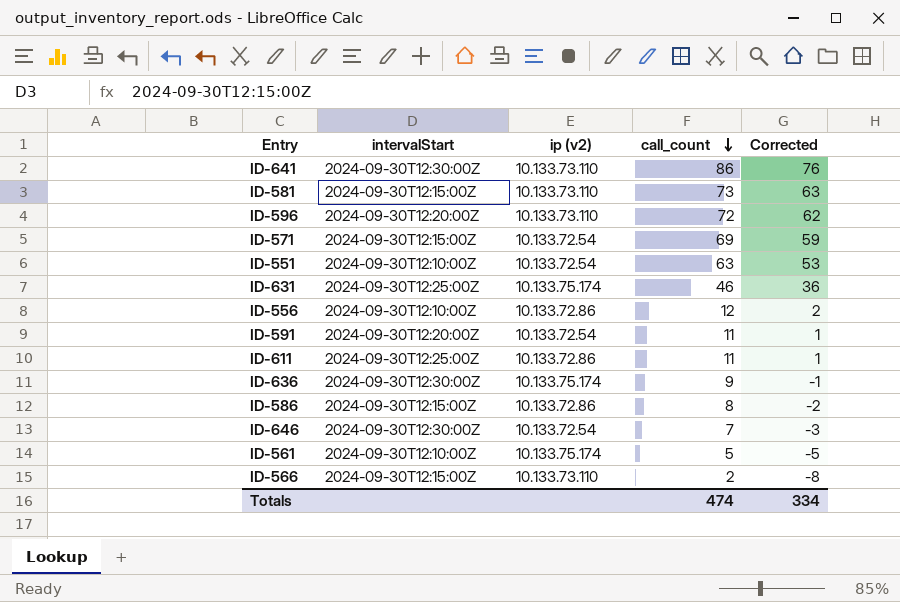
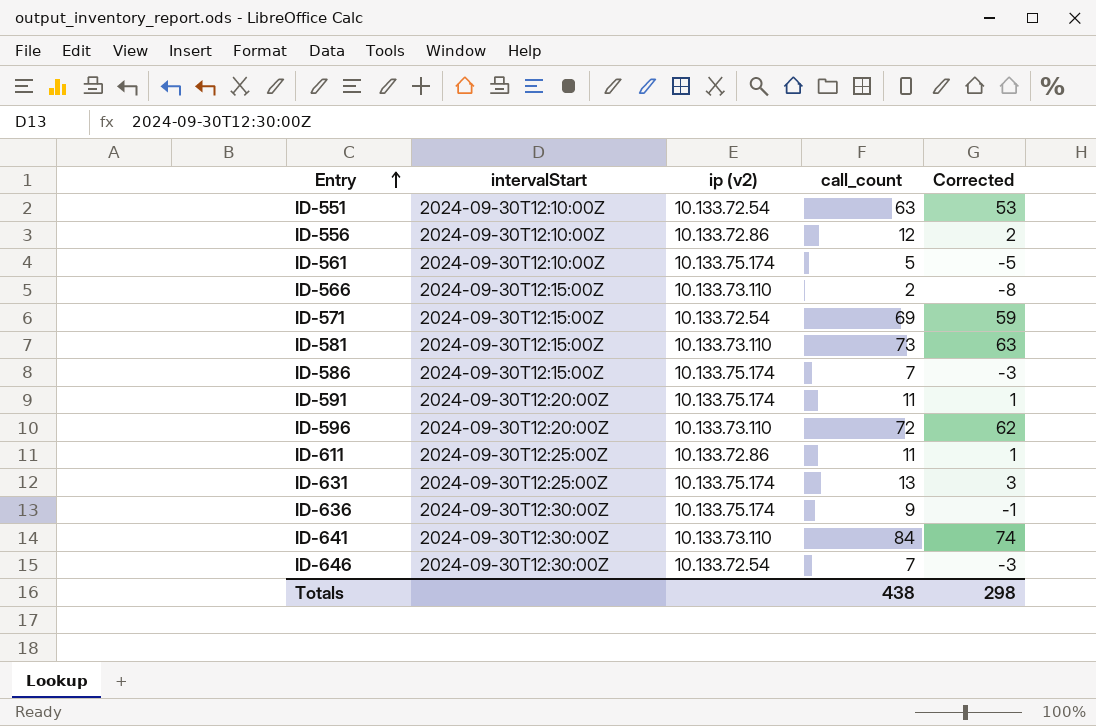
row order: call_count descending -> Entry ascending
ID-586 | ip (v2): 10.133.72.86 -> 10.133.75.174
ID-586 | call_count: 8 -> 7
ID-586 | Corrected: -2 -> -3
ID-591 | ip (v2): 10.133.72.54 -> 10.133.75.174
ID-631 | call_count: 46 -> 13
ID-631 | Corrected: 36 -> 3
ID-641 | call_count: 86 -> 84
ID-641 | Corrected: 76 -> 74
Totals | call_count: 474 -> 438
Totals | Corrected: 334 -> 298

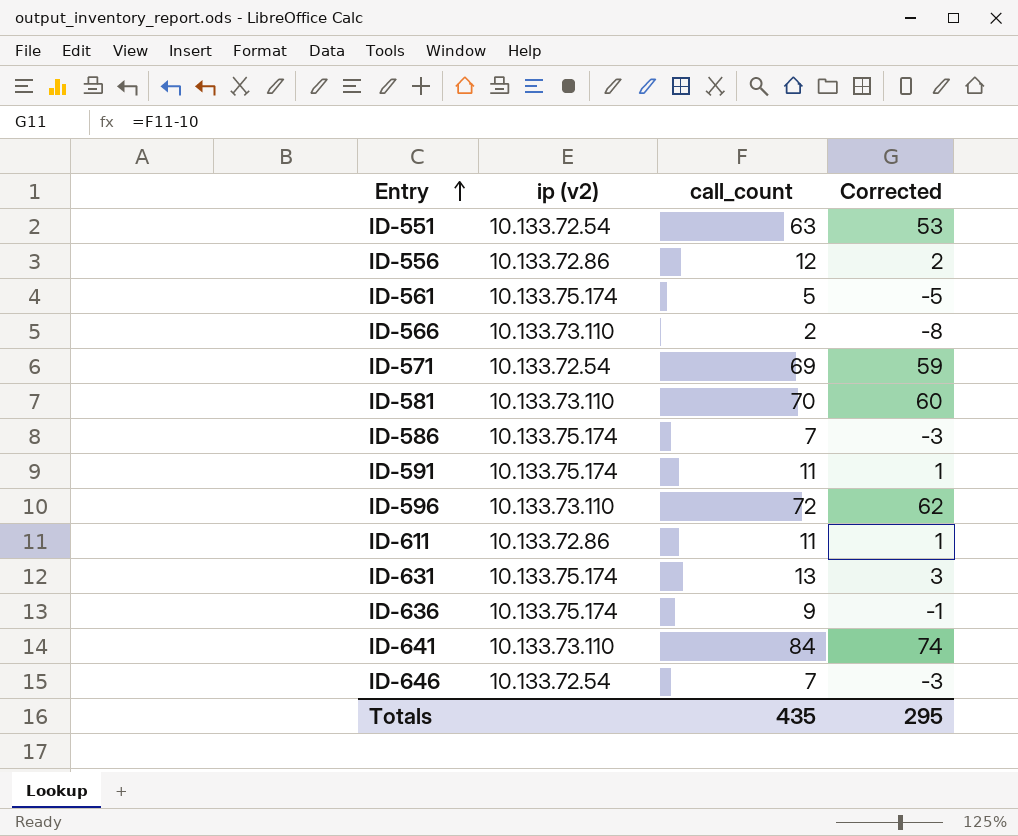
column intervalStart | position: 2 -> none
ID-581 | call_count: 73 -> 70
ID-581 | Corrected: 63 -> 60
Totals | call_count: 438 -> 435
Totals | Corrected: 298 -> 295

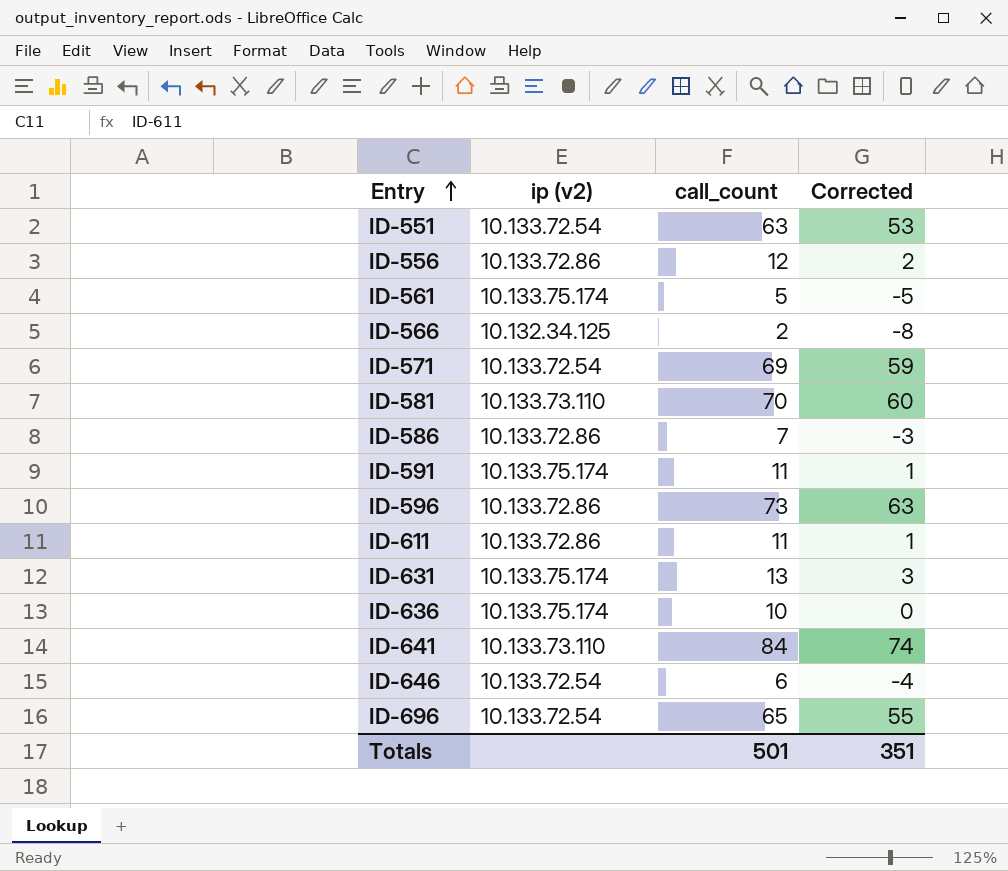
ID-566 | ip (v2): 10.133.73.110 -> 10.132.34.125
ID-586 | ip (v2): 10.133.75.174 -> 10.133.72.86
ID-596 | ip (v2): 10.133.73.110 -> 10.133.72.86
ID-596 | call_count: 72 -> 73
ID-596 | Corrected: 62 -> 63
ID-636 | call_count: 9 -> 10
ID-636 | Corrected: -1 -> 0
ID-646 | call_count: 7 -> 6
ID-646 | Corrected: -3 -> -4
row ID-696: none -> 10.133.72.54 | 65 | 55
Totals | call_count: 435 -> 501
Totals | Corrected: 295 -> 351

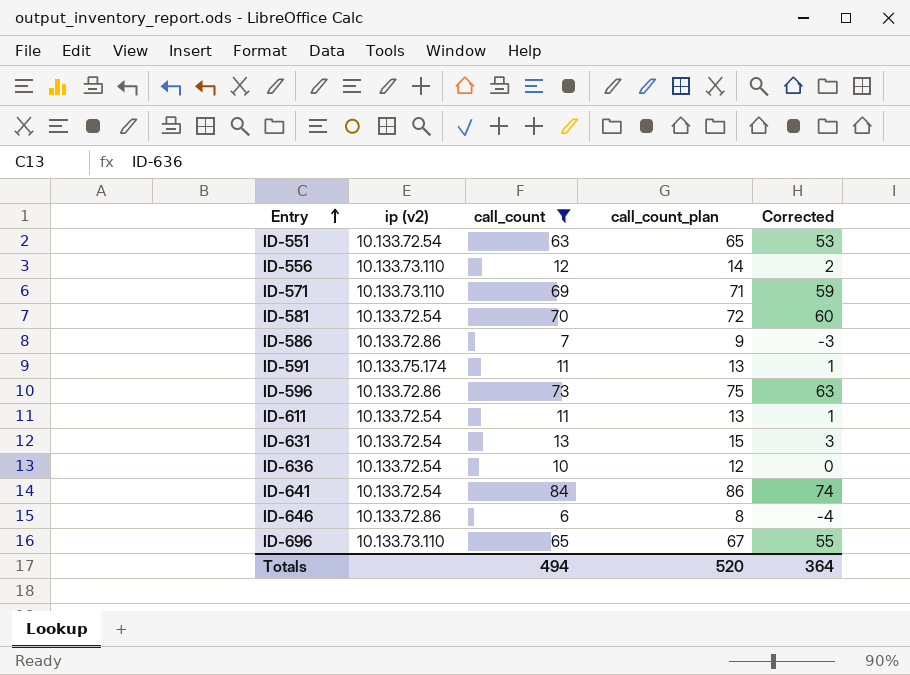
filter: none -> call_count >= 6
column call_count_plan | formula: none -> [call_count] + 2
ID-556 | ip (v2): 10.133.72.86 -> 10.133.73.110
ID-571 | ip (v2): 10.133.72.54 -> 10.133.73.110
ID-581 | ip (v2): 10.133.73.110 -> 10.133.72.54
ID-611 | ip (v2): 10.133.72.86 -> 10.133.72.54
ID-631 | ip (v2): 10.133.75.174 -> 10.133.72.54
ID-636 | ip (v2): 10.133.75.174 -> 10.133.72.54
ID-641 | ip (v2): 10.133.73.110 -> 10.133.72.54
ID-646 | ip (v2): 10.133.72.54 -> 10.133.72.86
ID-696 | ip (v2): 10.133.72.54 -> 10.133.73.110
Totals | call_count: 501 -> 494
Totals | Corrected: 351 -> 364

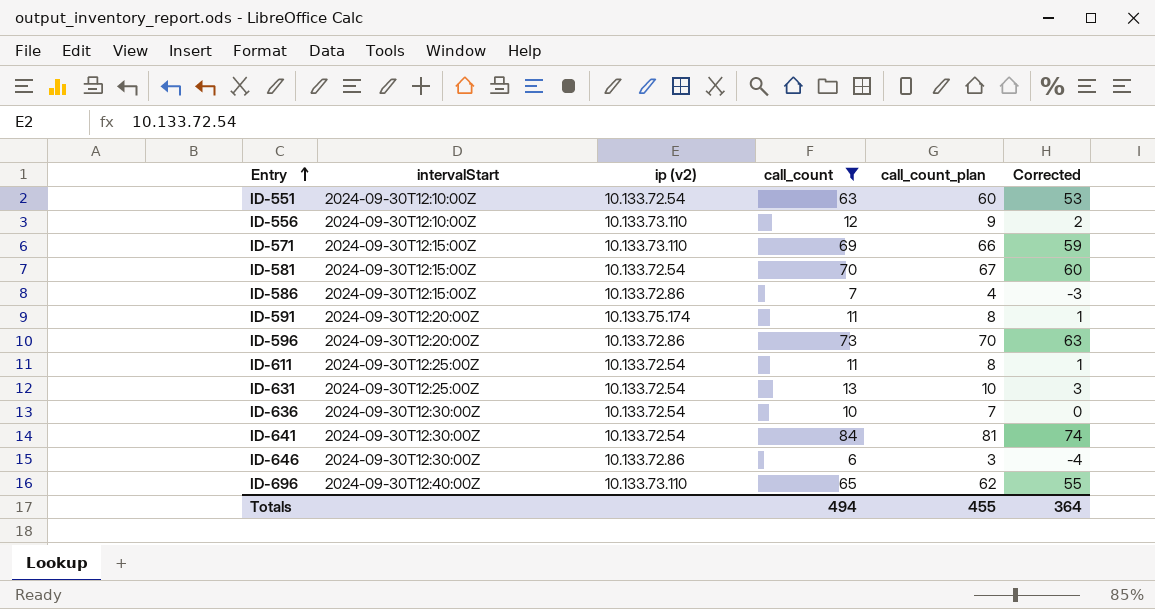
column intervalStart | position: none -> 2
column call_count_plan | formula: [call_count] + 2 -> [call_count] - 3
Totals | call_count_plan: 520 -> 455

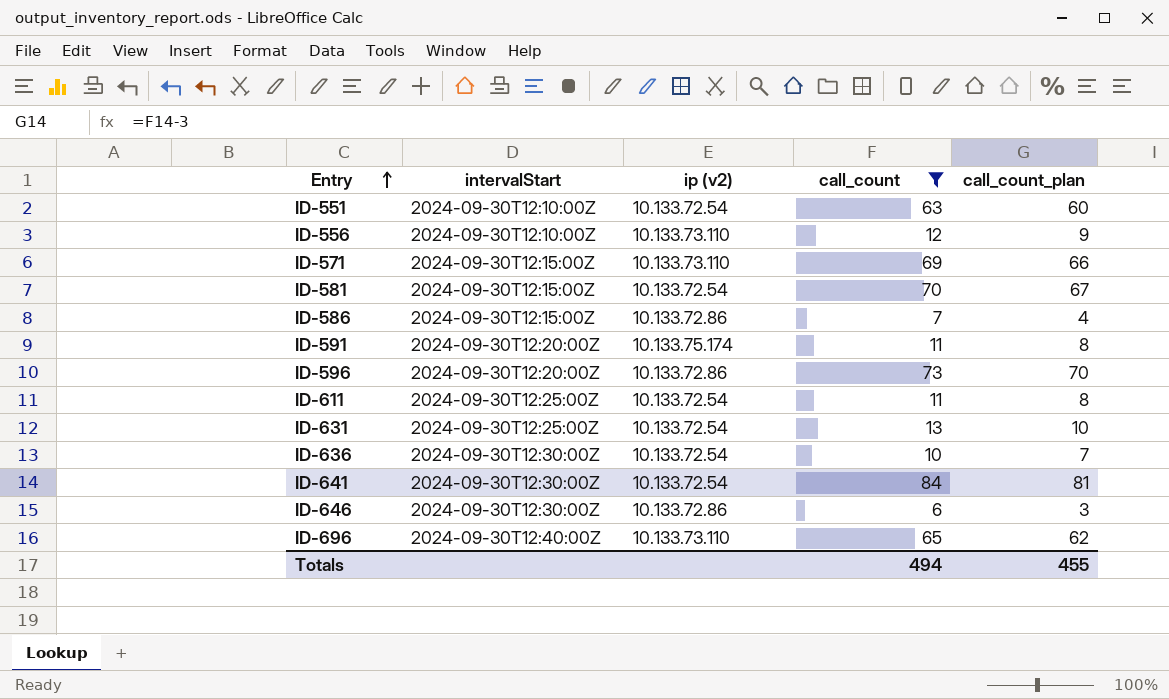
column Corrected | formula: [call_count] - 10 -> none

